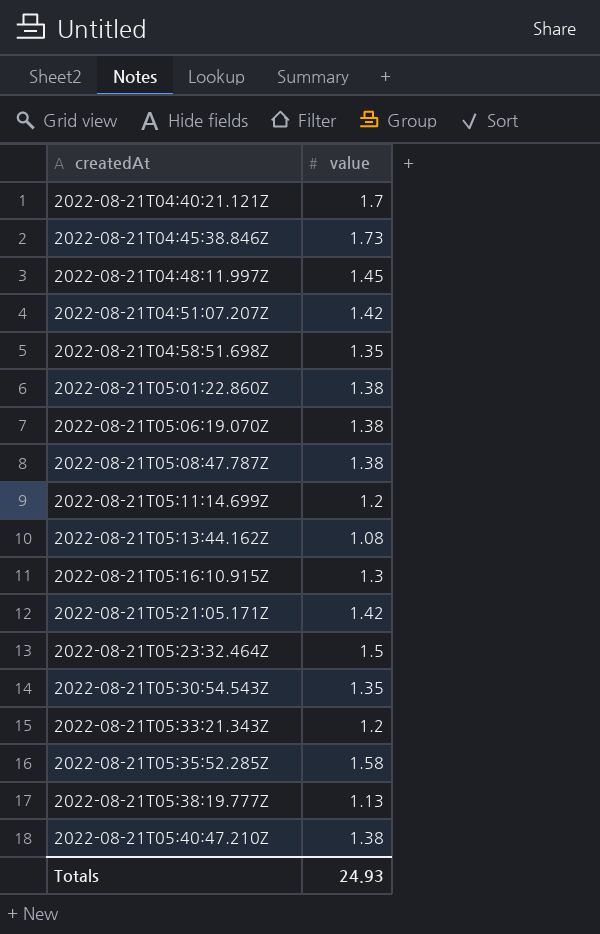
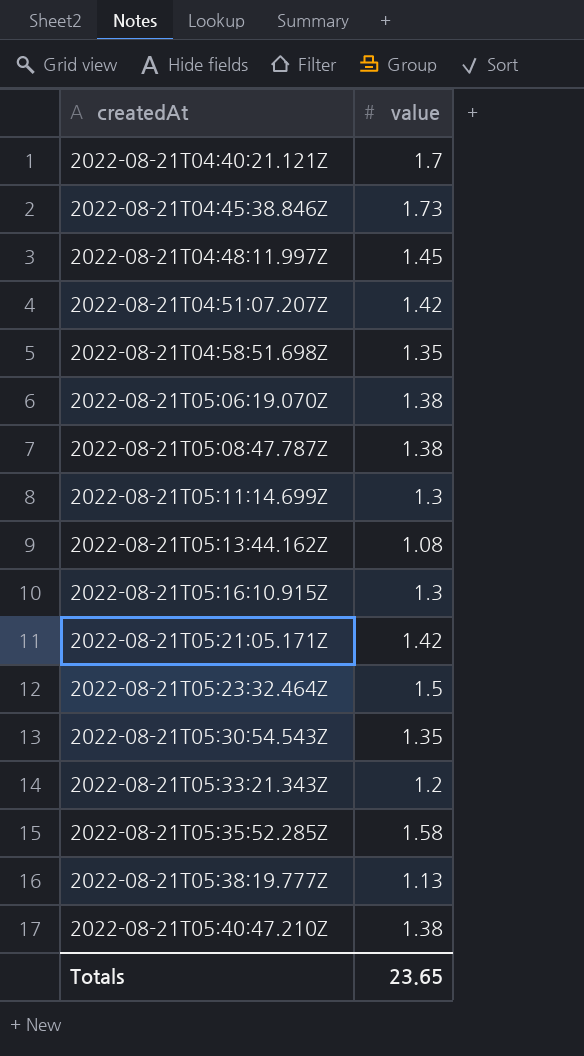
row 2022-08-21T05:01:22.860Z: 1.38 -> none
2022-08-21T05:11:14.699Z | value: 1.2 -> 1.3
Totals | value: 24.93 -> 23.65

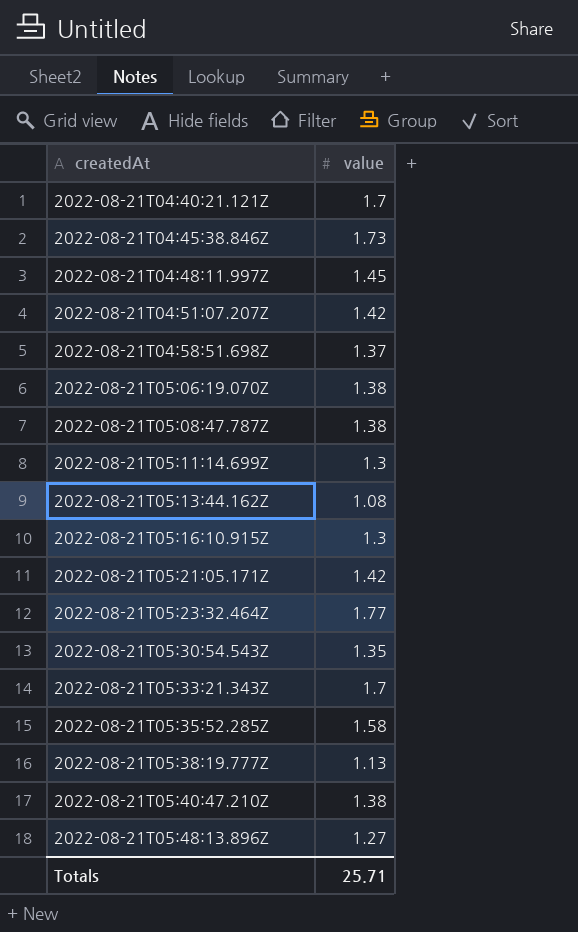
2022-08-21T04:58:51.698Z | value: 1.35 -> 1.37
2022-08-21T05:23:32.464Z | value: 1.5 -> 1.77
2022-08-21T05:33:21.343Z | value: 1.2 -> 1.7
row 2022-08-21T05:48:13.896Z: none -> 1.27
Totals | value: 23.65 -> 25.71

